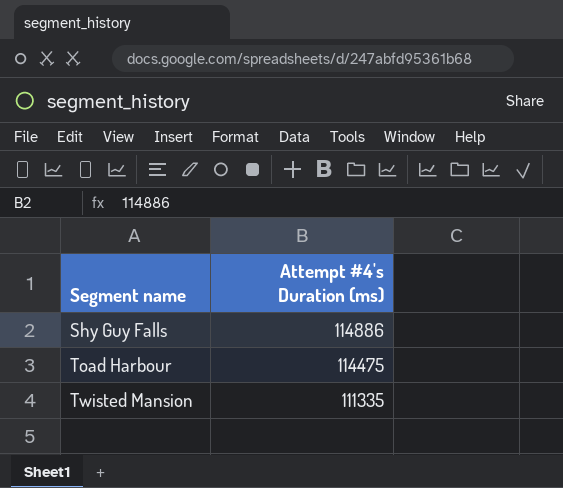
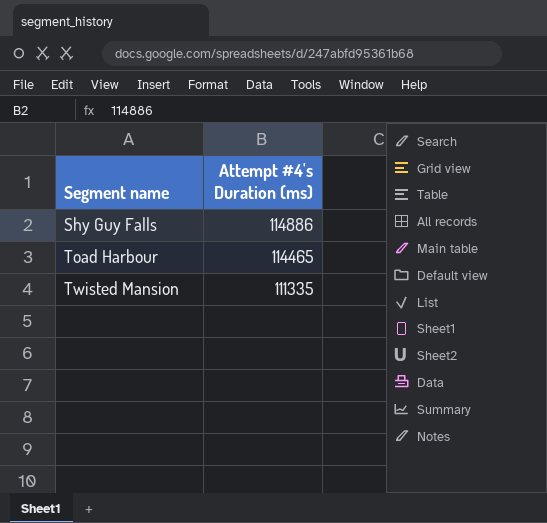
Toad Harbour | Attempt #4's Duration (ms): 114475 -> 114465

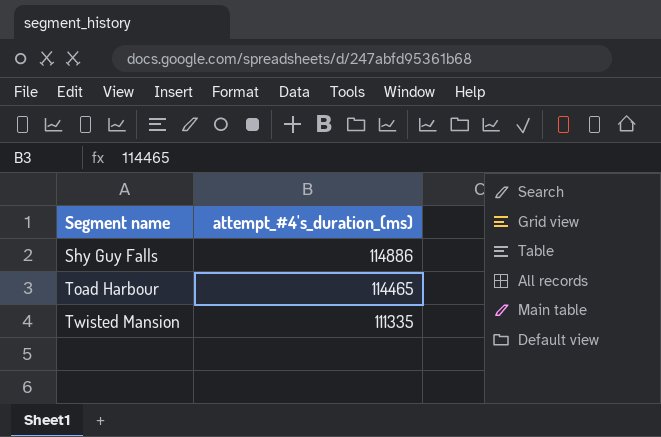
column name: Attempt #4's Duration (ms) -> attempt_#4's_duration_(ms)

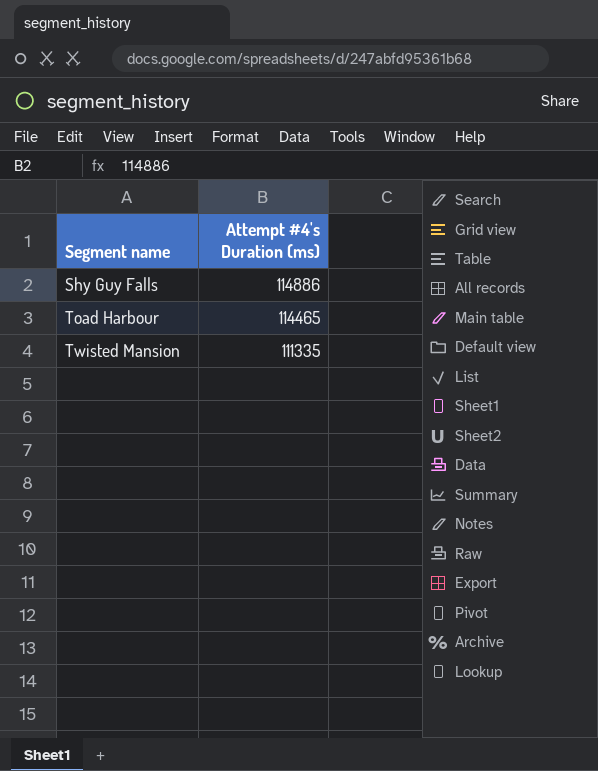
column name: attempt_#4's_duration_(ms) -> Attempt #4's Duration (ms)

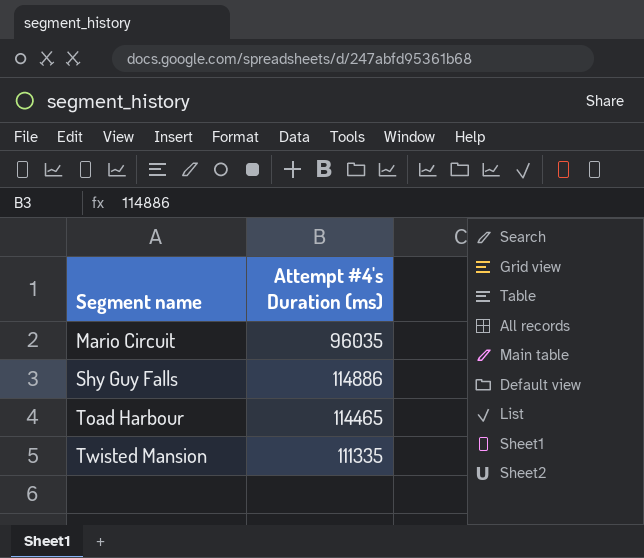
row Mario Circuit: none -> 96035

